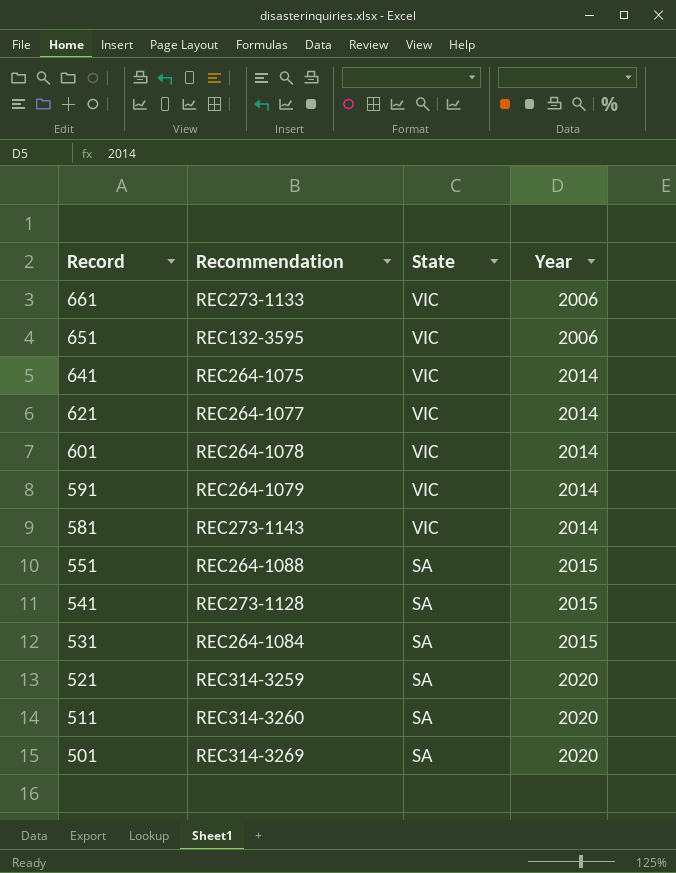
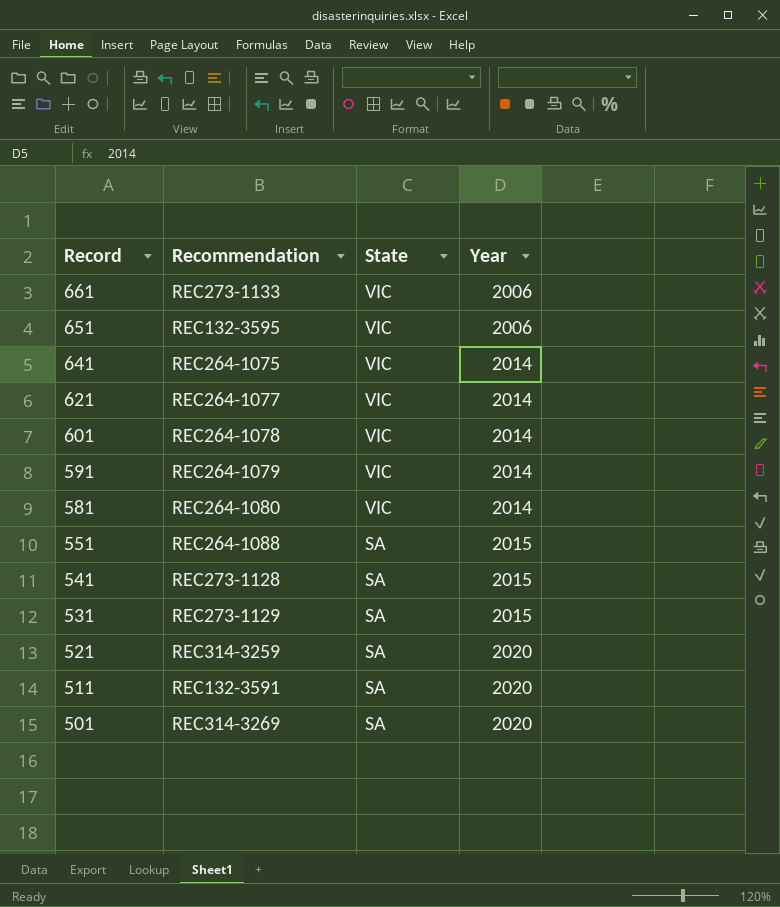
581 | Recommendation: REC273-1143 -> REC264-1080
531 | Recommendation: REC264-1084 -> REC273-1129
511 | Recommendation: REC314-3260 -> REC132-3591

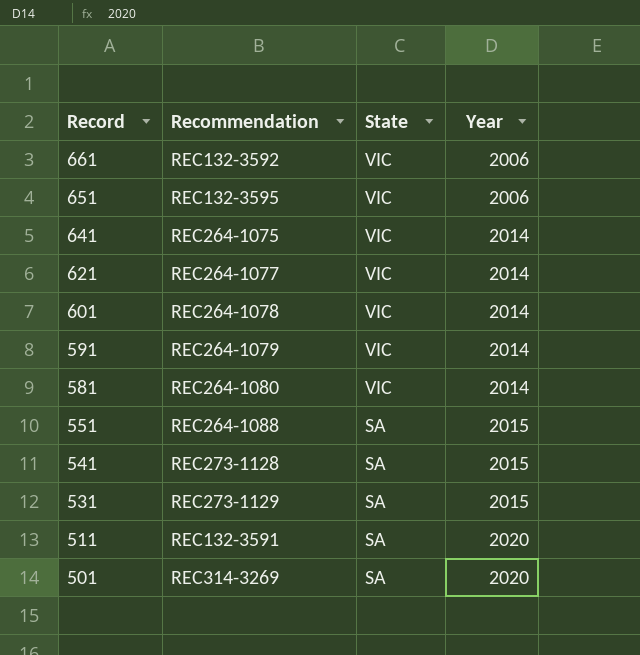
row 521: REC314-3259 | SA | 2020 -> none
661 | Recommendation: REC273-1133 -> REC132-3592

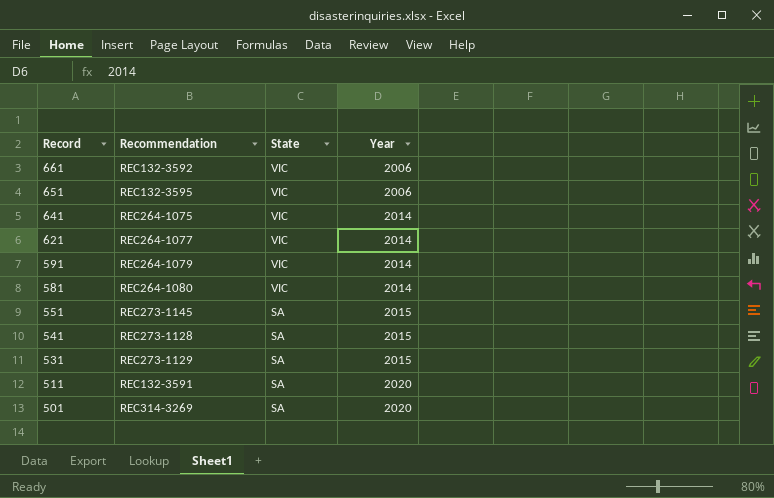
row 601: REC264-1078 | VIC | 2014 -> none
551 | Recommendation: REC264-1088 -> REC273-1145

